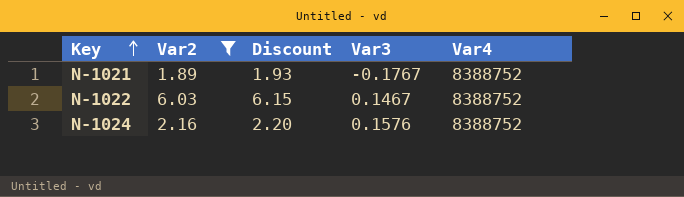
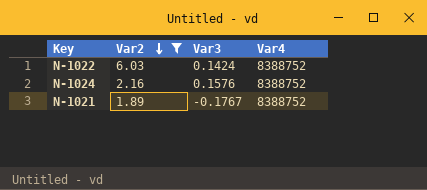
row order: Key ascending -> Var2 descending
column Discount | formula: [Var2] * 1.02 -> none
N-1022 | Var3: 0.1467 -> 0.1424

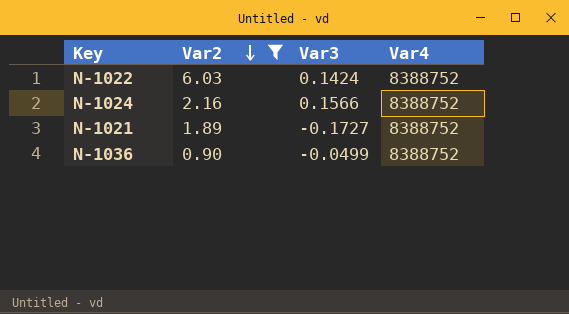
N-1024 | Var3: 0.1576 -> 0.1566
N-1021 | Var3: -0.1767 -> -0.1727
row N-1036: none -> 0.90 | -0.0499 | 8388752

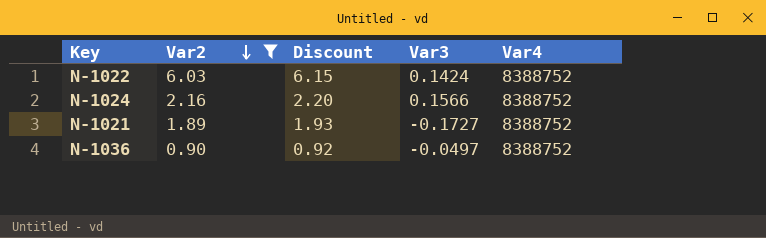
column Discount | formula: none -> [Var2] * 1.02
N-1036 | Var3: -0.0499 -> -0.0497

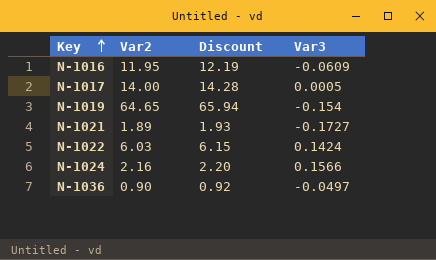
filter: Var2 <= 6.03 -> none
row order: Var2 descending -> Key ascending
column Var4 | position: 5 -> none

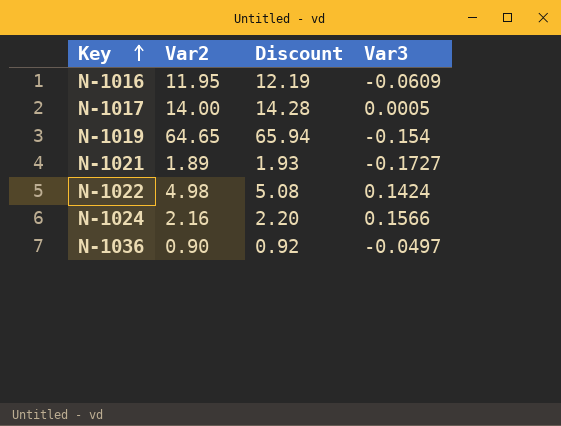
N-1022 | Var2: 6.03 -> 4.98
N-1022 | Discount: 6.15 -> 5.08

